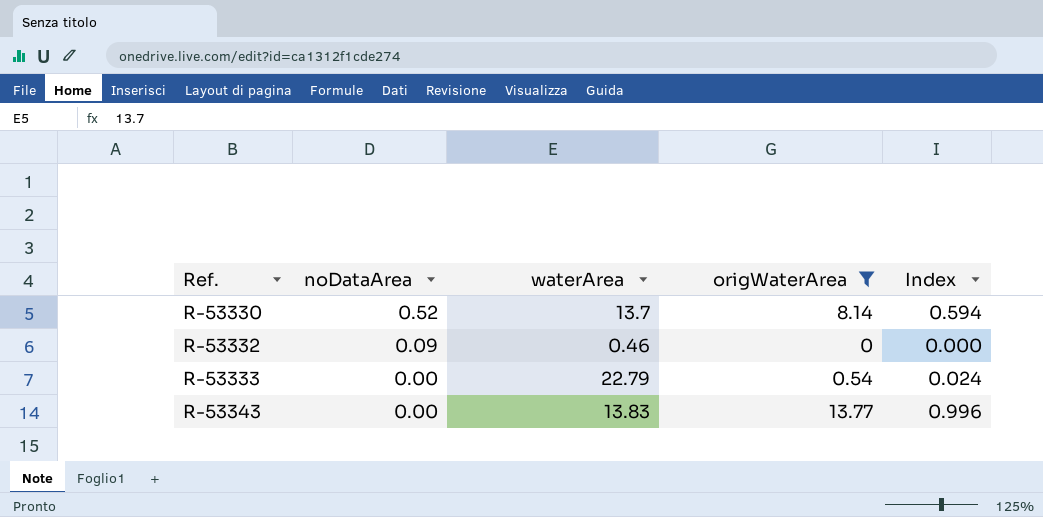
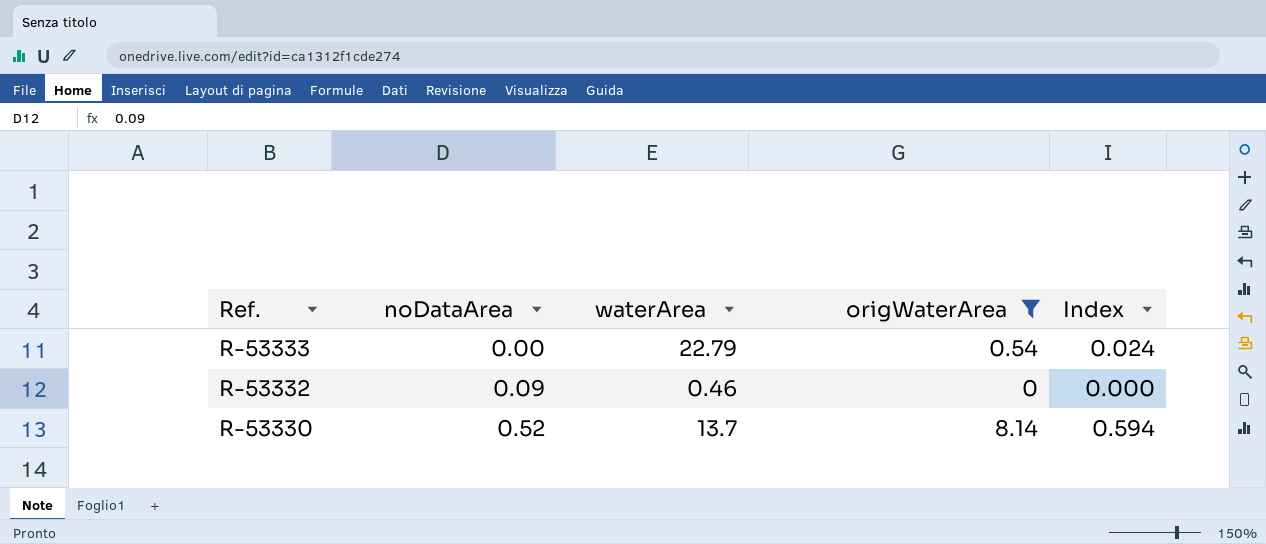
row order: Ref. ascending -> Ref. descending
row R-53343: 0.00 | 13.83 | 13.77 | 0.996 -> none

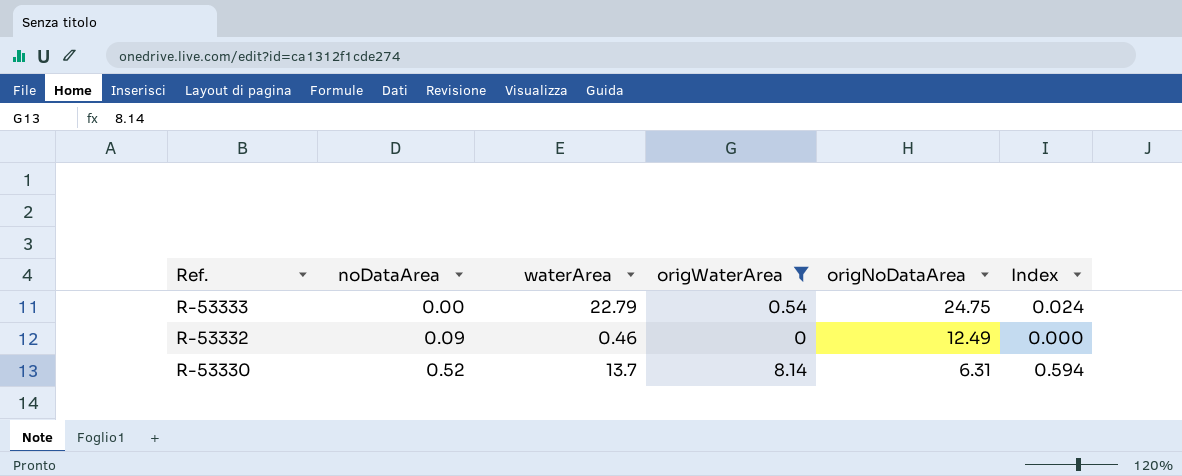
column origNoDataArea | position: none -> 5

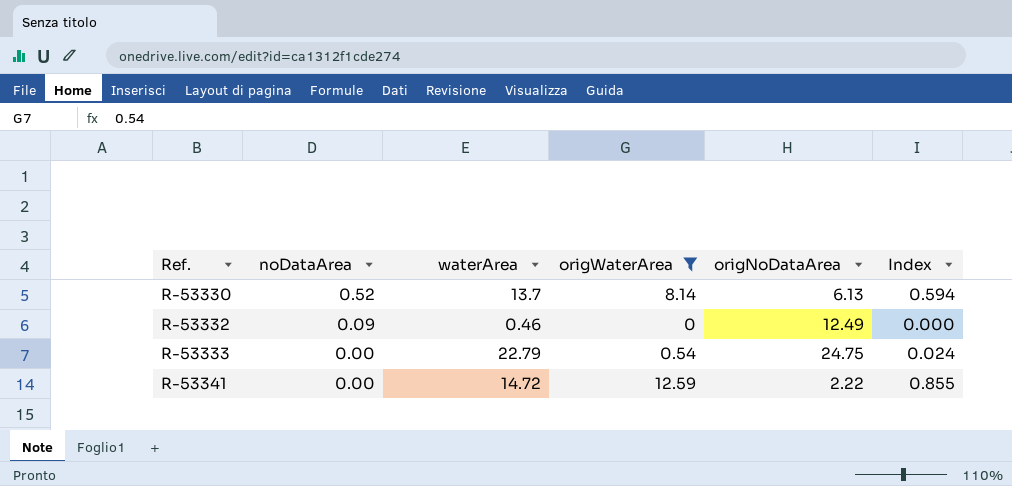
row order: Ref. descending -> Ref. ascending
R-53330 | origNoDataArea: 6.31 -> 6.13
row R-53341: none -> 0.00 | 14.72 | 12.59 | 2.22 | 0.855

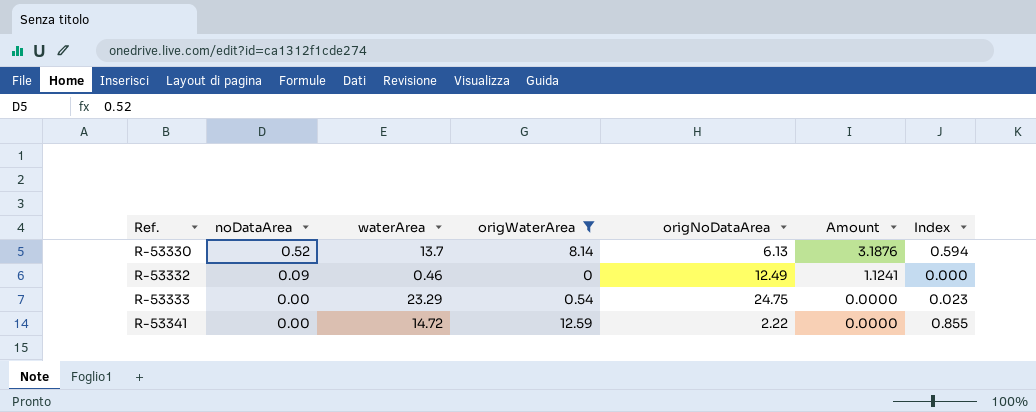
column Amount | formula: none -> [noDataArea] * [origNoDataArea]
R-53333 | waterArea: 22.79 -> 23.29
R-53333 | Index: 0.024 -> 0.023

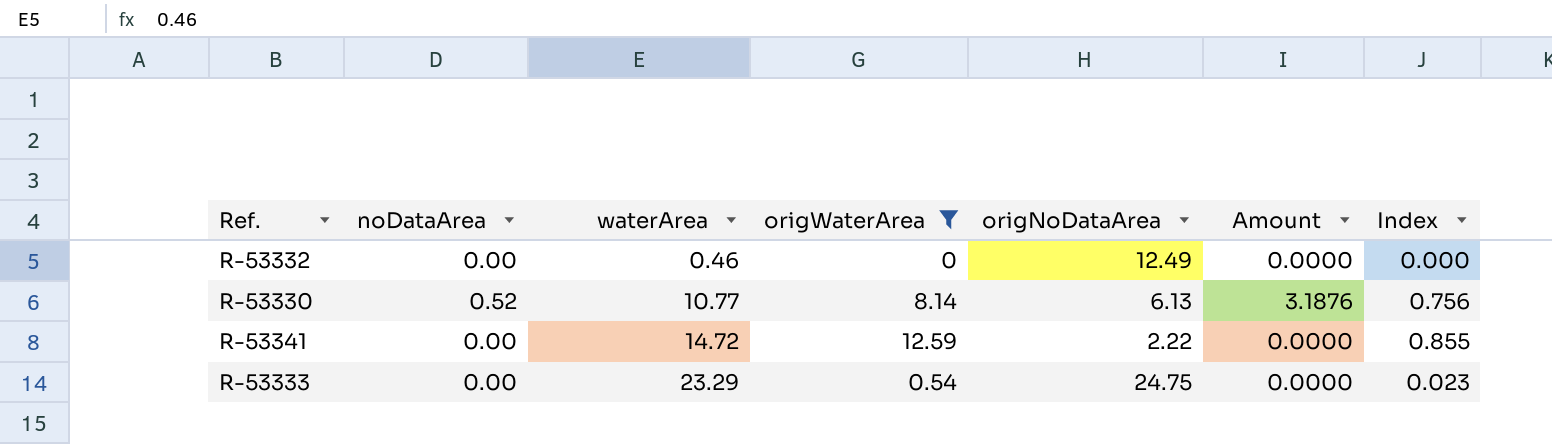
row order: Ref. ascending -> waterArea ascending
R-53332 | noDataArea: 0.09 -> 0.00
R-53332 | Amount: 1.1241 -> 0.0000
R-53330 | waterArea: 13.7 -> 10.77
R-53330 | Index: 0.594 -> 0.756

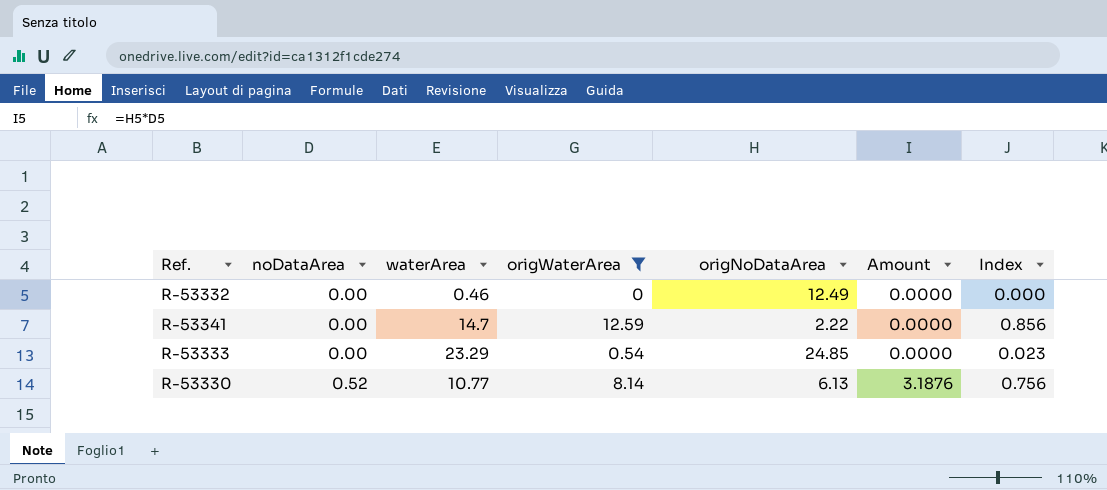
row order: waterArea ascending -> noDataArea ascending
R-53341 | waterArea: 14.72 -> 14.7
R-53341 | Index: 0.855 -> 0.856
R-53333 | origNoDataArea: 24.75 -> 24.85

